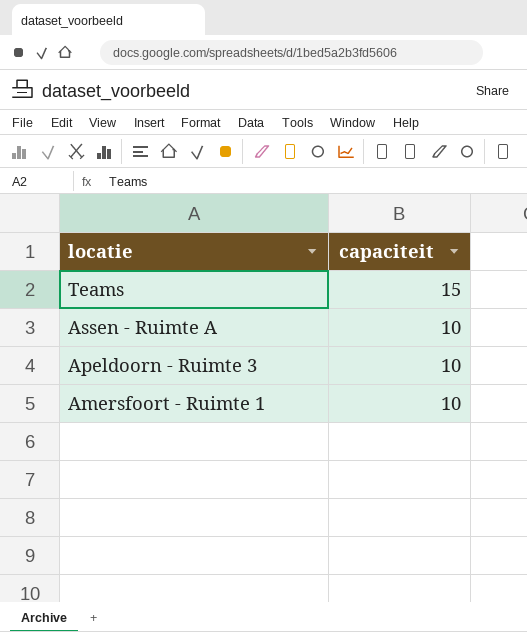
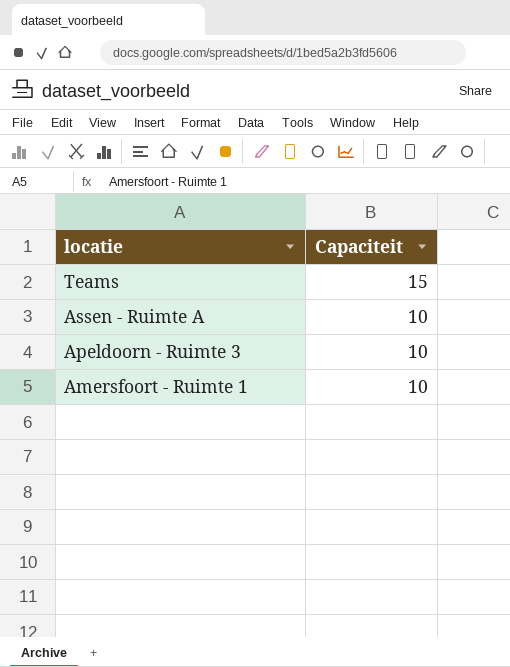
column name: capaciteit -> Capaciteit

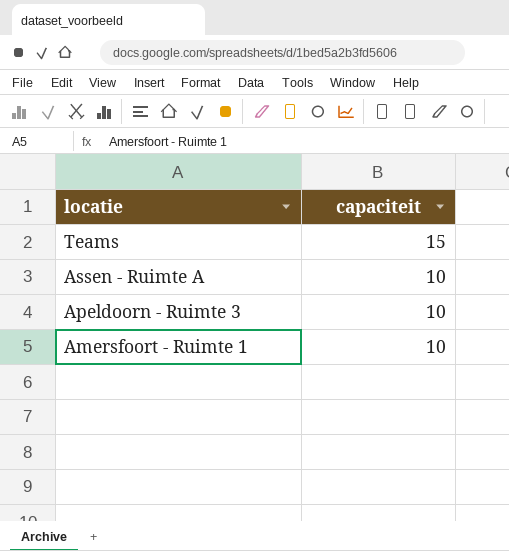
column name: Capaciteit -> capaciteit

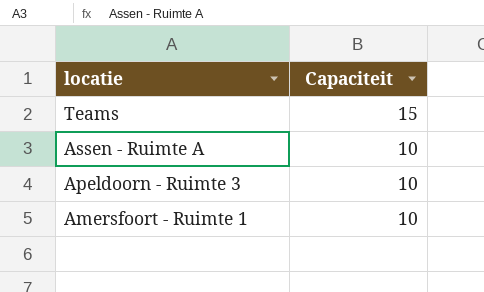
column name: capaciteit -> Capaciteit

